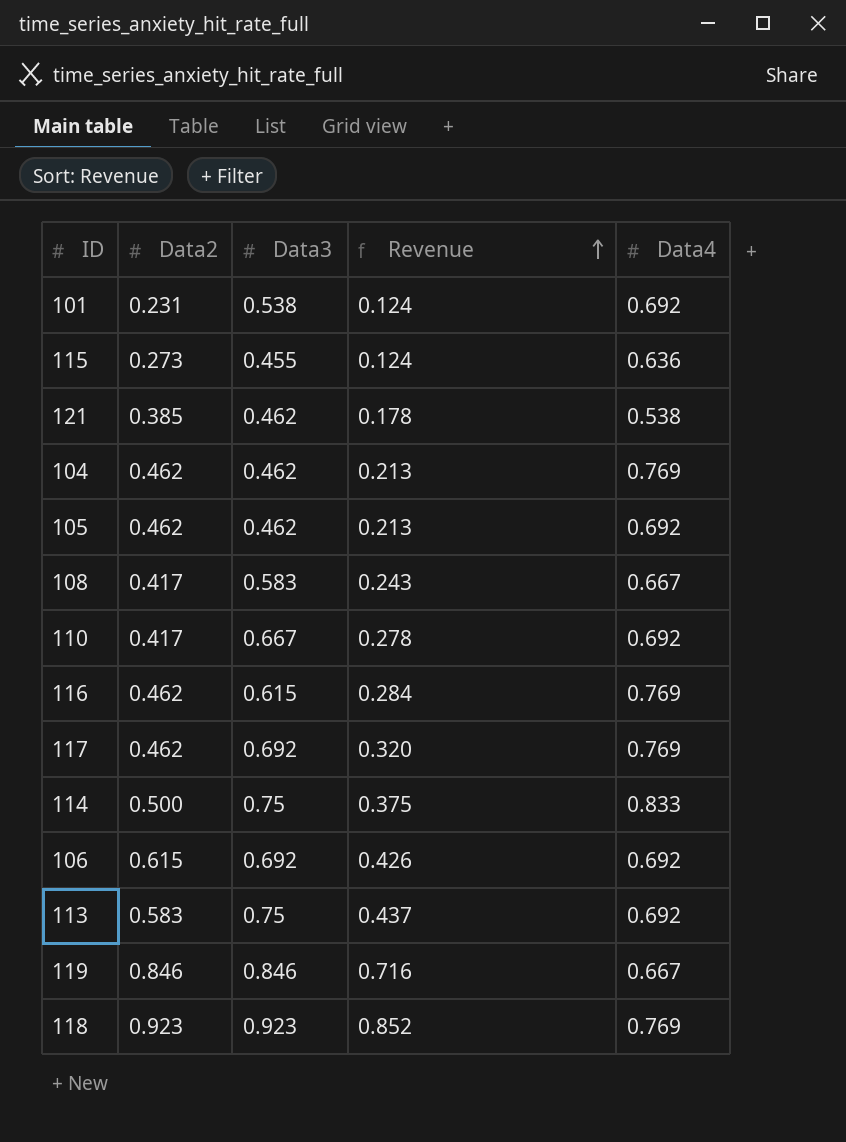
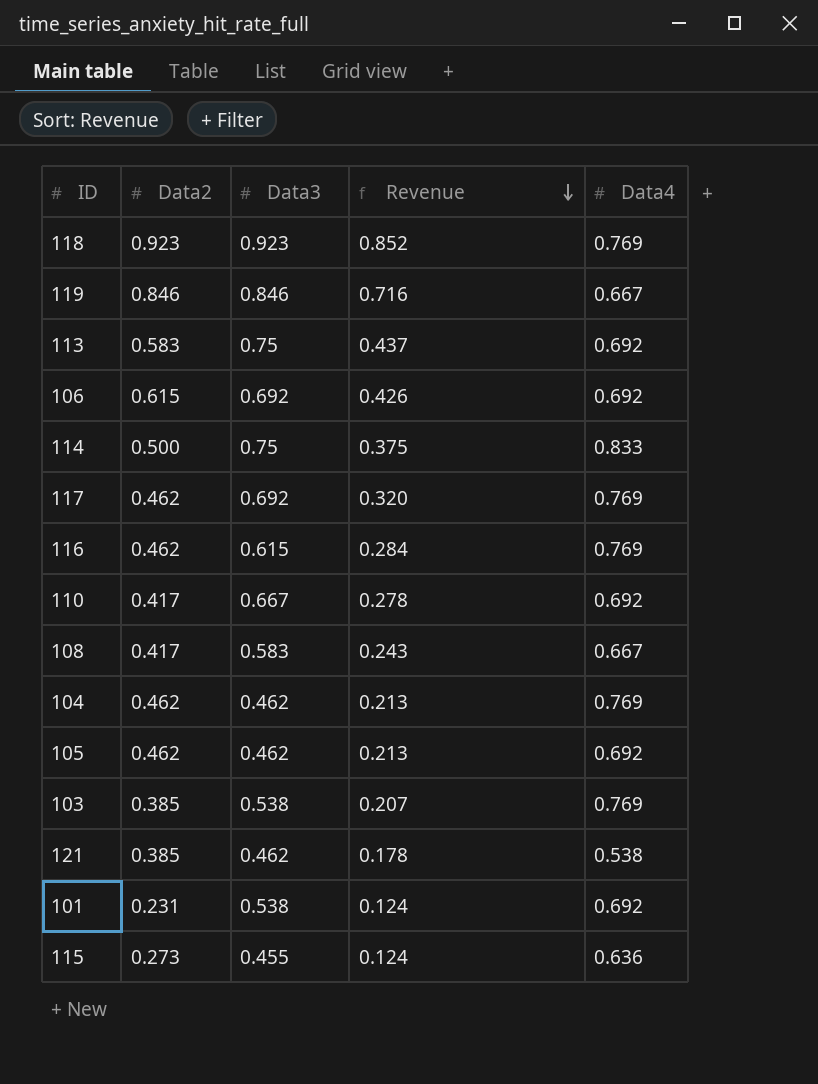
row order: Revenue ascending -> Revenue descending
row 103: none -> 0.385 | 0.538 | 0.207 | 0.769

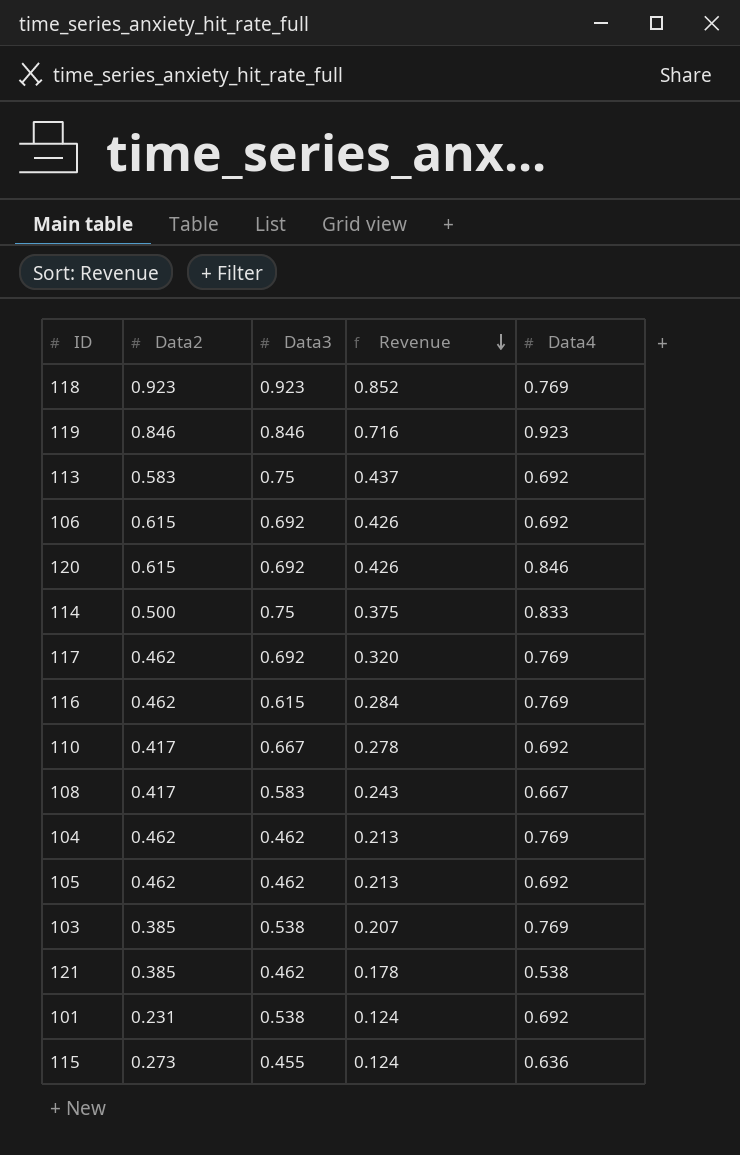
119 | Data4: 0.667 -> 0.923
row 120: none -> 0.615 | 0.692 | 0.426 | 0.846

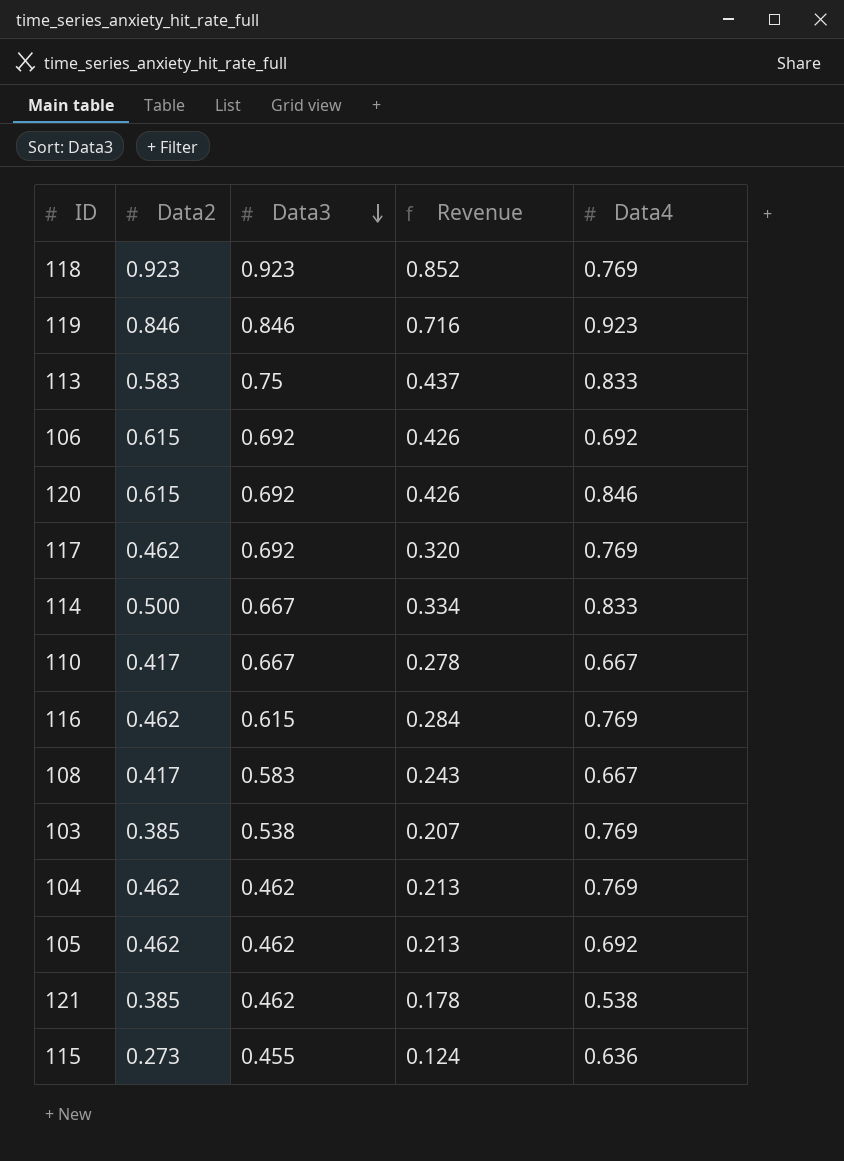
row order: Revenue descending -> Data3 descending
row 101: 0.231 | 0.538 | 0.124 | 0.692 -> none
113 | Data4: 0.692 -> 0.833
114 | Data3: 0.75 -> 0.667
114 | Revenue: 0.375 -> 0.334
110 | Data4: 0.692 -> 0.667

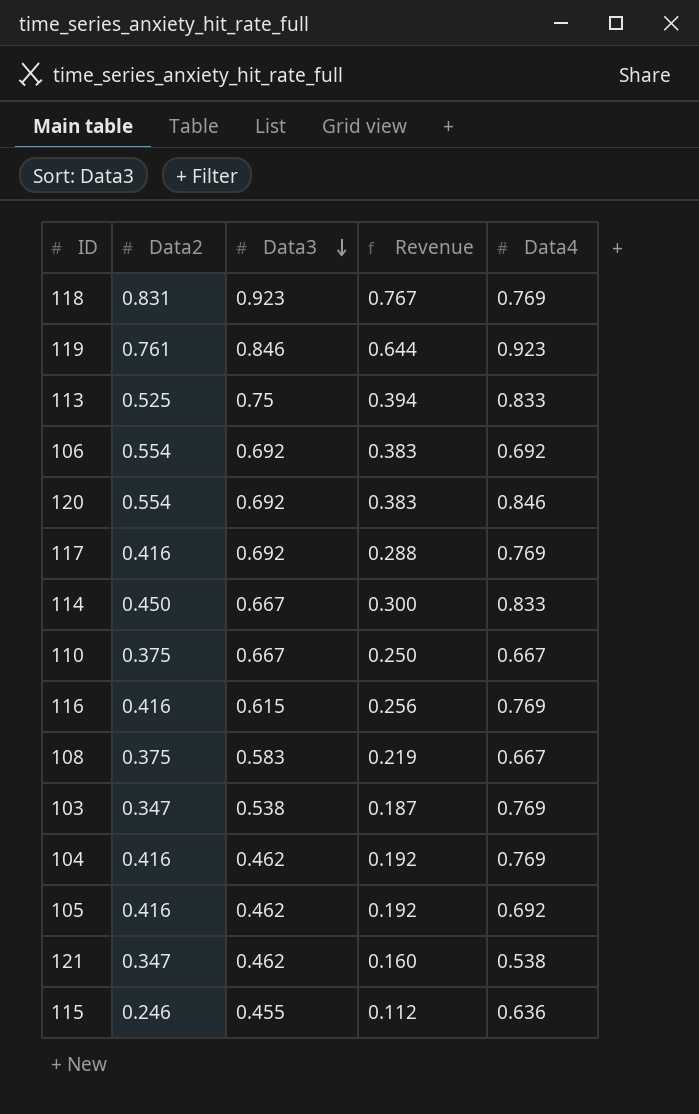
118 | Data2: 0.923 -> 0.831
118 | Revenue: 0.852 -> 0.767
119 | Data2: 0.846 -> 0.761
119 | Revenue: 0.716 -> 0.644
113 | Data2: 0.583 -> 0.525
113 | Revenue: 0.437 -> 0.394
106 | Data2: 0.615 -> 0.554
106 | Revenue: 0.426 -> 0.383
120 | Data2: 0.615 -> 0.554
120 | Revenue: 0.426 -> 0.383
117 | Data2: 0.462 -> 0.416
117 | Revenue: 0.320 -> 0.288
114 | Data2: 0.500 -> 0.450
114 | Revenue: 0.334 -> 0.300
110 | Data2: 0.417 -> 0.375
110 | Revenue: 0.278 -> 0.250
116 | Data2: 0.462 -> 0.416
116 | Revenue: 0.284 -> 0.256
108 | Data2: 0.417 -> 0.375
108 | Revenue: 0.243 -> 0.219
103 | Data2: 0.385 -> 0.347
103 | Revenue: 0.207 -> 0.187
104 | Data2: 0.462 -> 0.416
104 | Revenue: 0.213 -> 0.192
105 | Data2: 0.462 -> 0.416
105 | Revenue: 0.213 -> 0.192
121 | Data2: 0.385 -> 0.347
121 | Revenue: 0.178 -> 0.160
115 | Data2: 0.273 -> 0.246
115 | Revenue: 0.124 -> 0.112

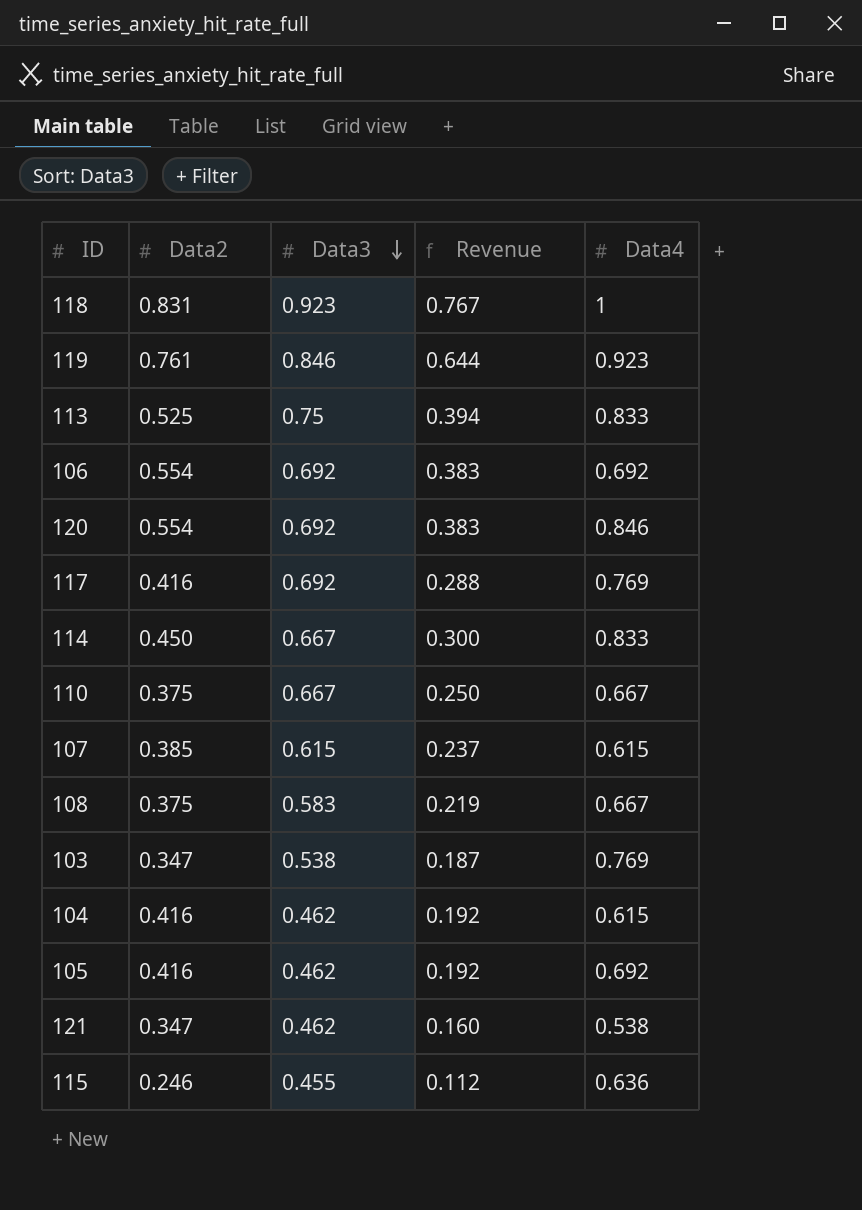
row 116: 0.416 | 0.615 | 0.256 | 0.769 -> none
118 | Data4: 0.769 -> 1
row 107: none -> 0.385 | 0.615 | 0.237 | 0.615
104 | Data4: 0.769 -> 0.615

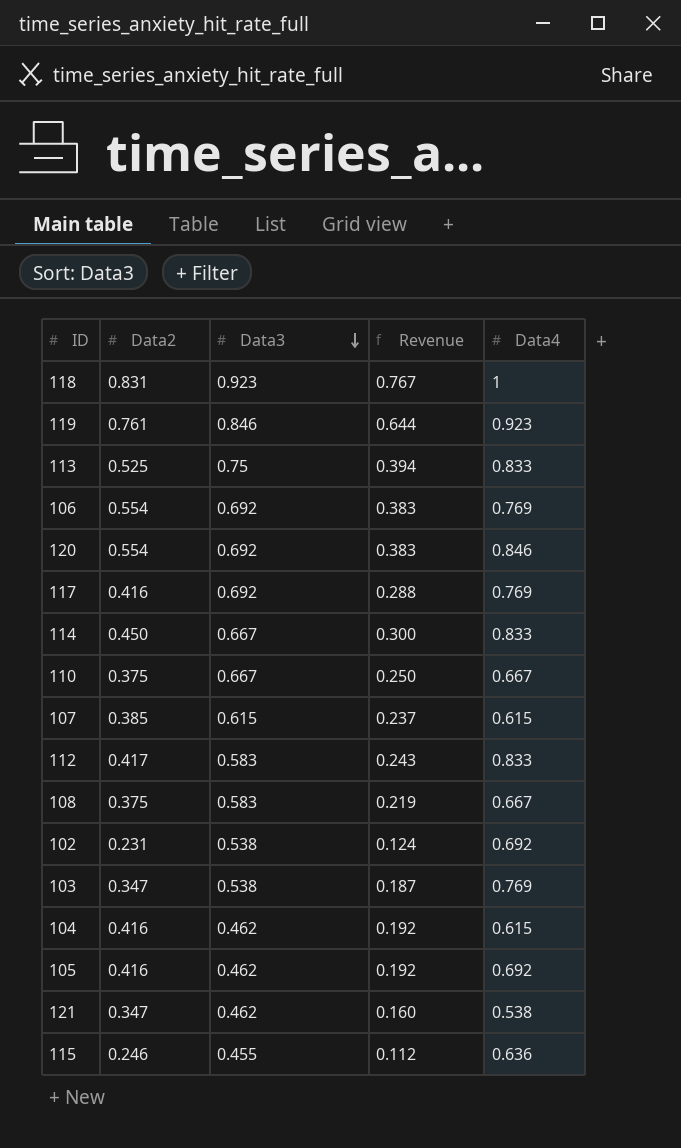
106 | Data4: 0.692 -> 0.769
row 112: none -> 0.417 | 0.583 | 0.243 | 0.833
row 102: none -> 0.231 | 0.538 | 0.124 | 0.692

